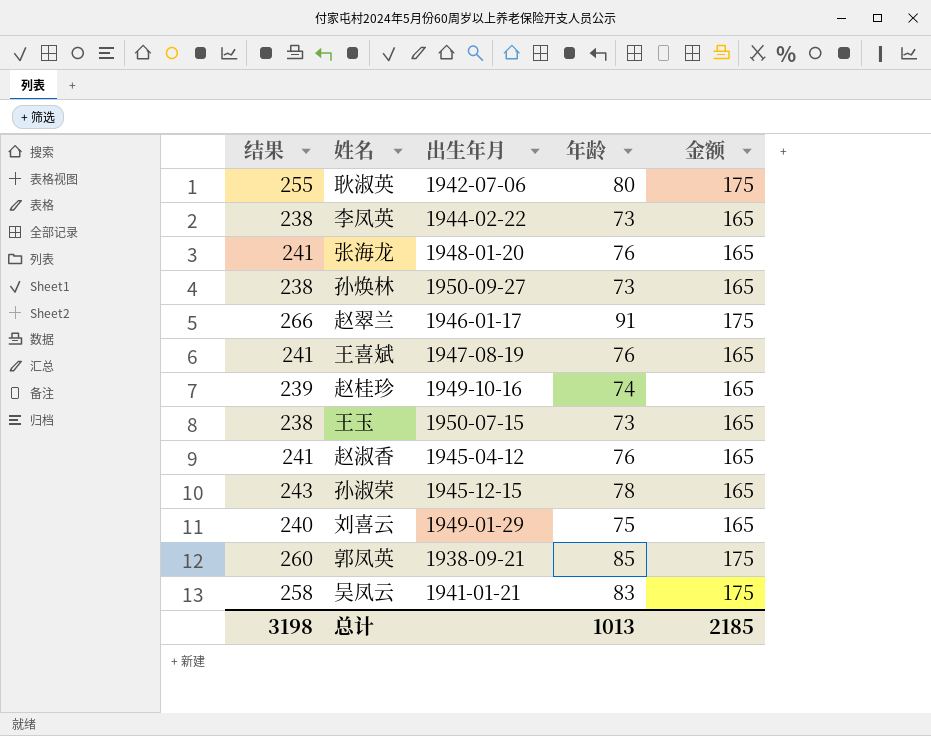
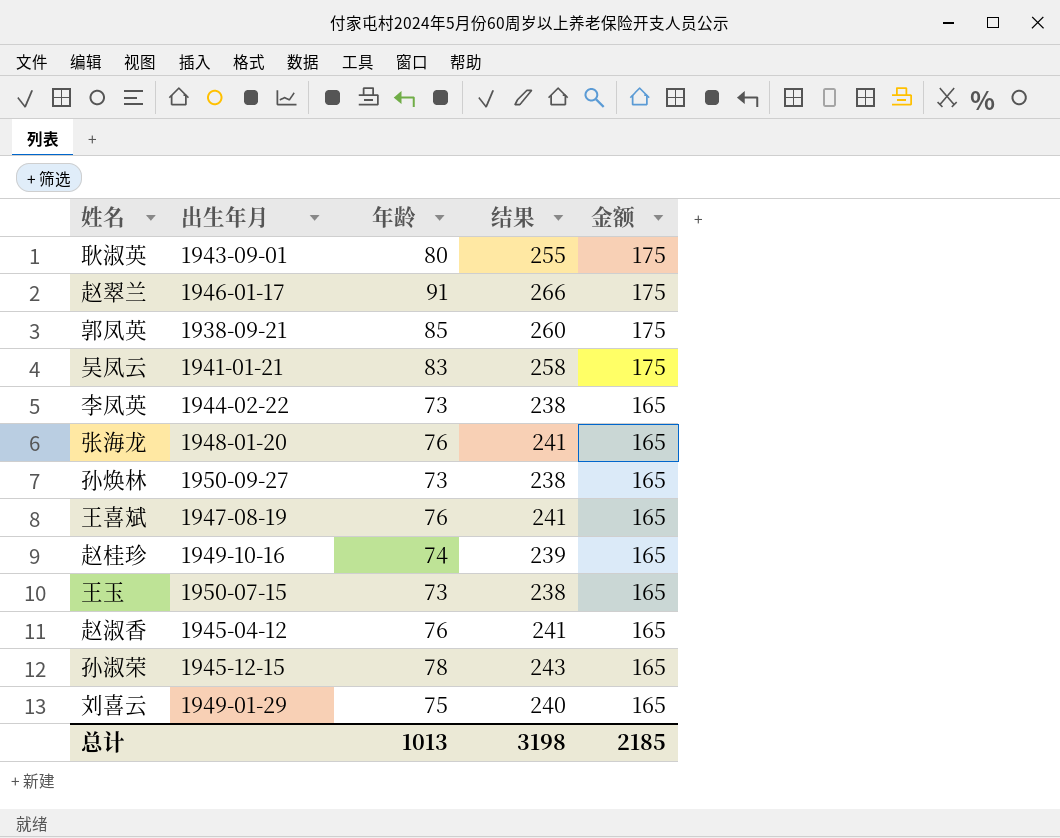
row order: none -> 金额 descending
column 结果 | position: 1 -> 4
耿淑英 | 出生年月: 1942-07-06 -> 1943-09-01

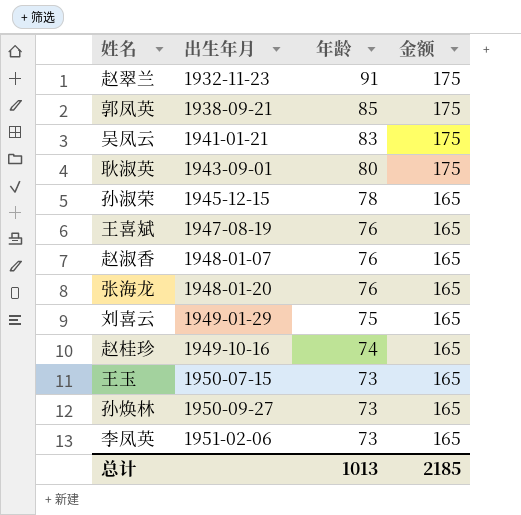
row order: 金额 descending -> 出生年月 ascending
column 结果 | formula: [年龄] + [金额] -> none
赵翠兰 | 出生年月: 1946-01-17 -> 1932-11-23
赵淑香 | 出生年月: 1945-04-12 -> 1948-01-07
李凤英 | 出生年月: 1944-02-22 -> 1951-02-06

